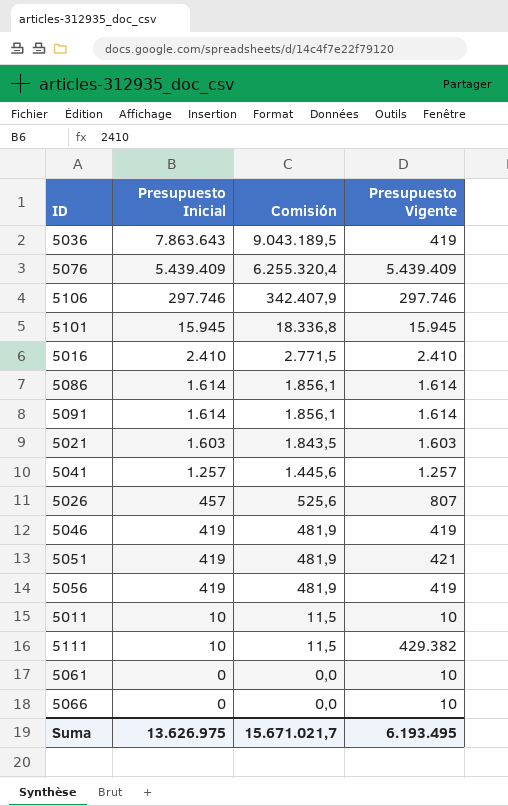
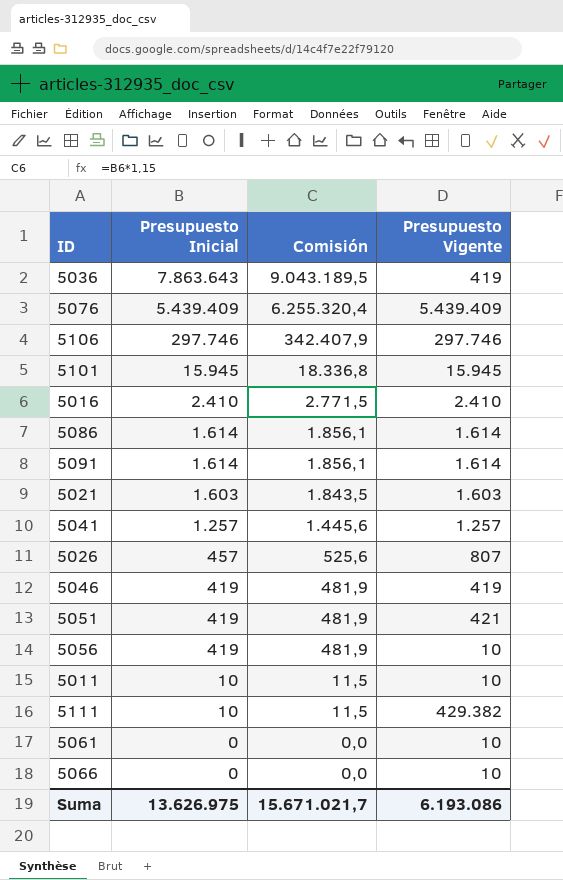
5056 | Presupuesto Vigente: 419 -> 10
Suma | Presupuesto Vigente: 6.193.495 -> 6.193.086

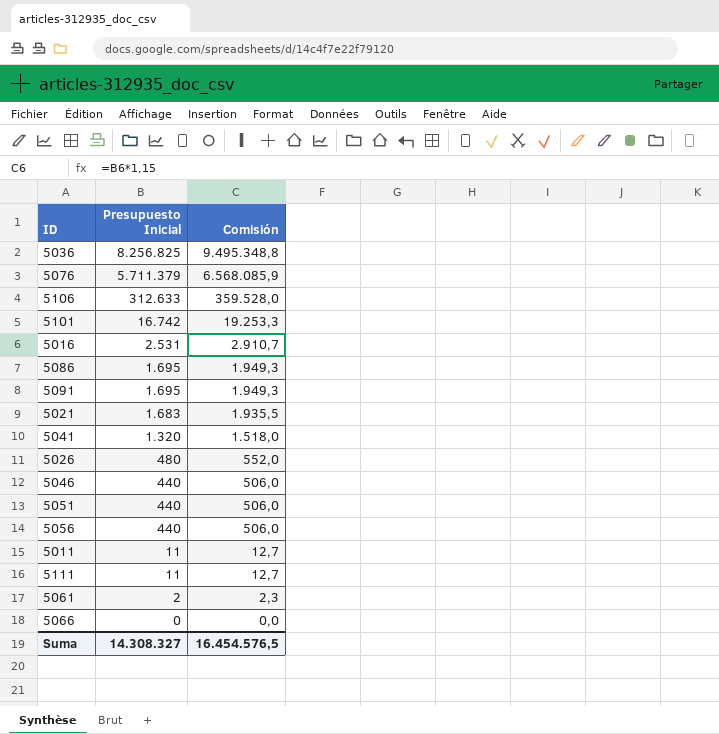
column Presupuesto Vigente | position: 4 -> none
5036 | Presupuesto Inicial: 7.863.643 -> 8.256.825
5036 | Comisión: 9.043.189,5 -> 9.495.348,8
5076 | Presupuesto Inicial: 5.439.409 -> 5.711.379
5076 | Comisión: 6.255.320,4 -> 6.568.085,9
5106 | Presupuesto Inicial: 297.746 -> 312.633
5106 | Comisión: 342.407,9 -> 359.528,0
5101 | Presupuesto Inicial: 15.945 -> 16.742
5101 | Comisión: 18.336,8 -> 19.253,3
5016 | Presupuesto Inicial: 2.410 -> 2.531
5016 | Comisión: 2.771,5 -> 2.910,7
5086 | Presupuesto Inicial: 1.614 -> 1.695
5086 | Comisión: 1.856,1 -> 1.949,3
5091 | Presupuesto Inicial: 1.614 -> 1.695
5091 | Comisión: 1.856,1 -> 1.949,3
5021 | Presupuesto Inicial: 1.603 -> 1.683
5021 | Comisión: 1.843,5 -> 1.935,5
5041 | Presupuesto Inicial: 1.257 -> 1.320
5041 | Comisión: 1.445,6 -> 1.518,0
5026 | Presupuesto Inicial: 457 -> 480
5026 | Comisión: 525,6 -> 552,0
5046 | Presupuesto Inicial: 419 -> 440
5046 | Comisión: 481,9 -> 506,0
5051 | Presupuesto Inicial: 419 -> 440
5051 | Comisión: 481,9 -> 506,0
5056 | Presupuesto Inicial: 419 -> 440
5056 | Comisión: 481,9 -> 506,0
5011 | Presupuesto Inicial: 10 -> 11
5011 | Comisión: 11,5 -> 12,7
5111 | Presupuesto Inicial: 10 -> 11
5111 | Comisión: 11,5 -> 12,7
5061 | Presupuesto Inicial: 0 -> 2
5061 | Comisión: 0,0 -> 2,3
Suma | Presupuesto Inicial: 13.626.975 -> 14.308.327
Suma | Comisión: 15.671.021,7 -> 16.454.576,5

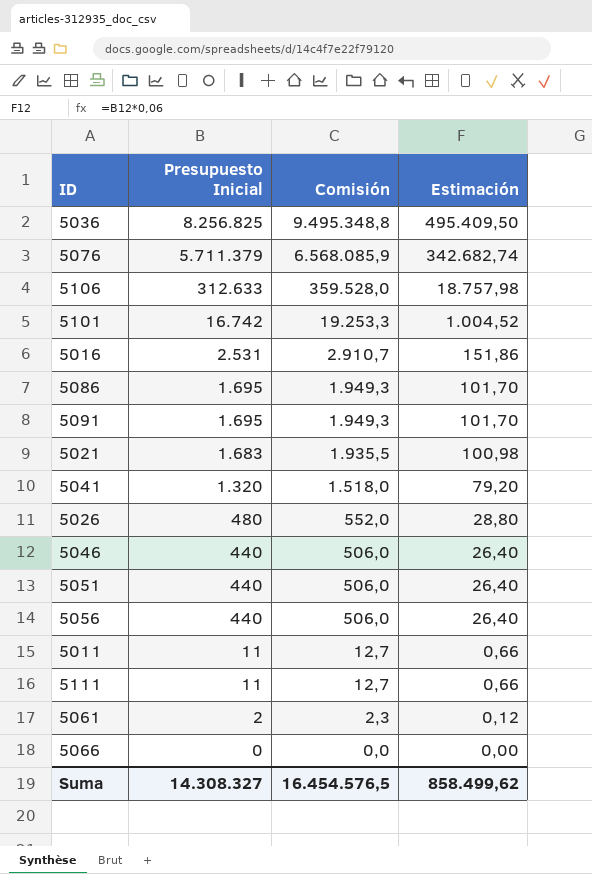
column Estimación | formula: none -> [Presupuesto Inicial] * 0,06

